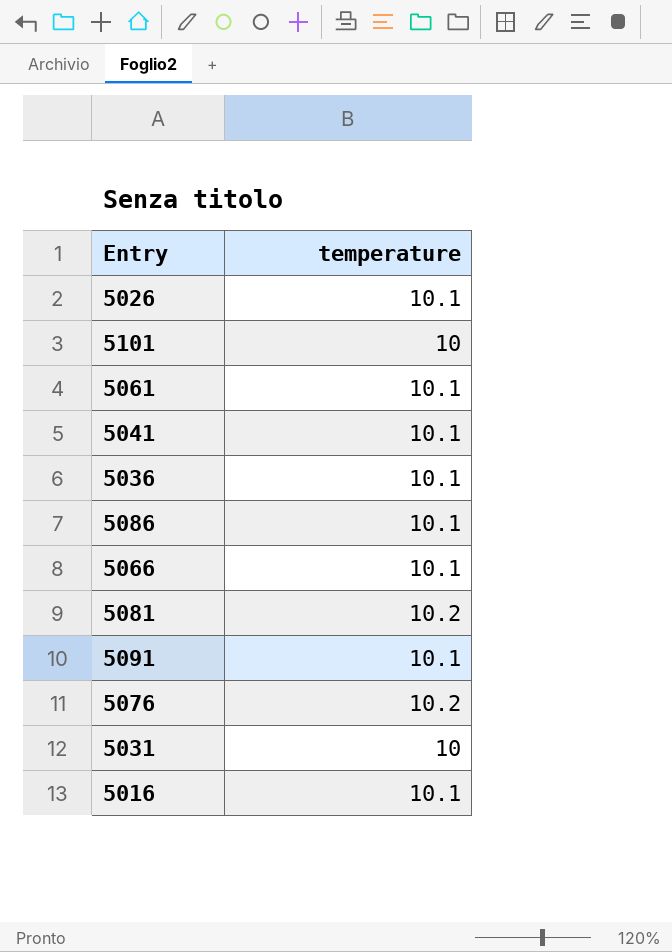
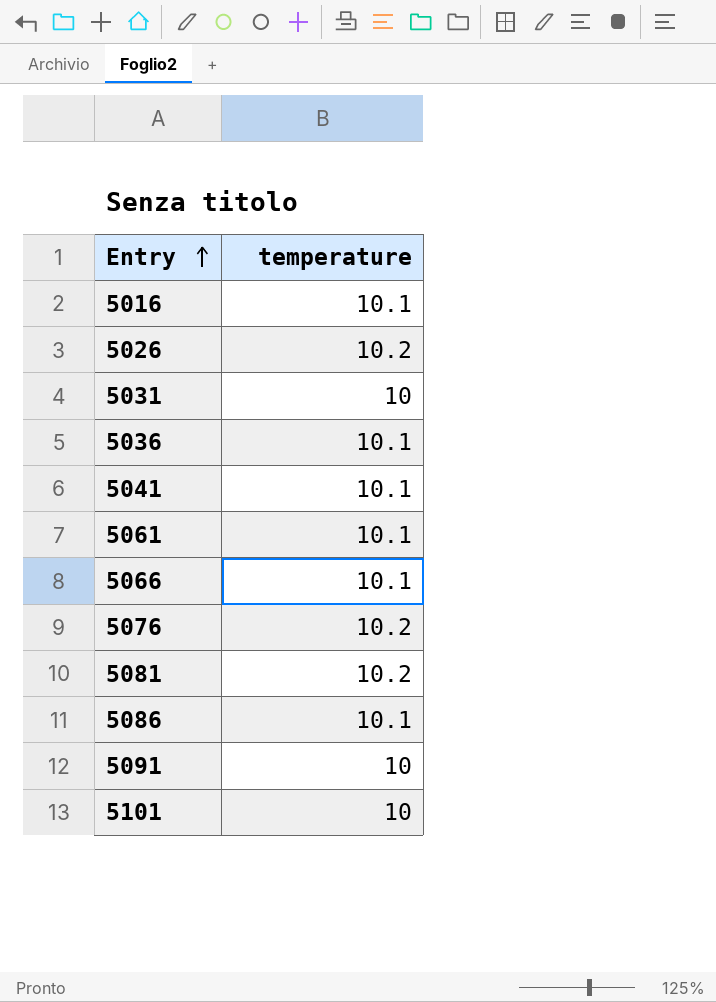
row order: none -> Entry ascending
5026 | temperature: 10.1 -> 10.2
5091 | temperature: 10.1 -> 10

